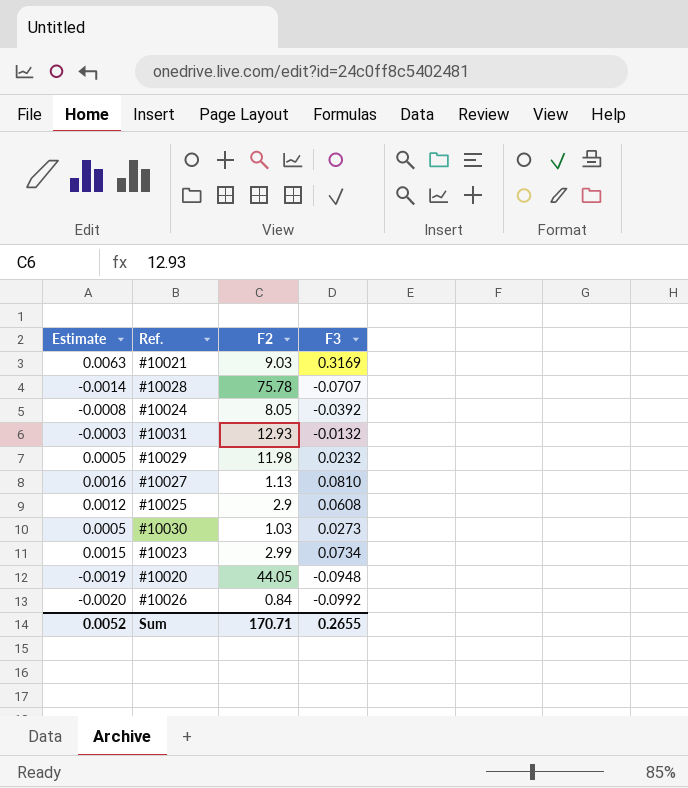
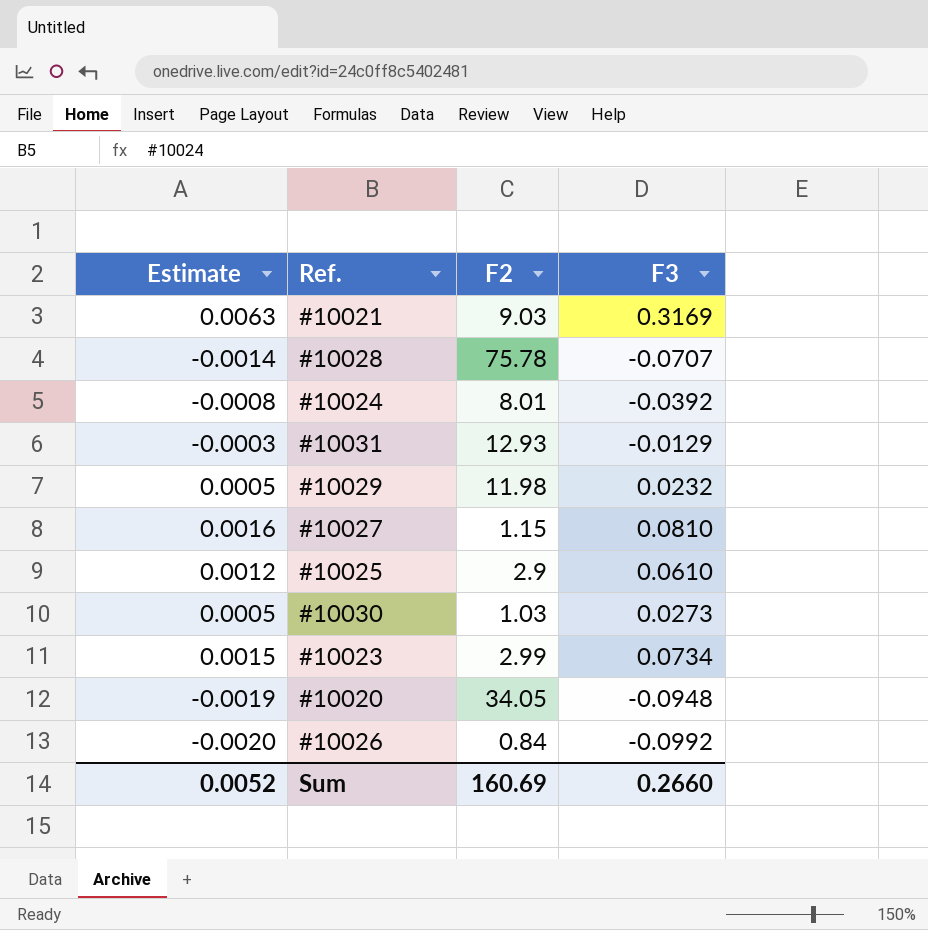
#10024 | F2: 8.05 -> 8.01
#10031 | F3: -0.0132 -> -0.0129
#10027 | F2: 1.13 -> 1.15
#10025 | F3: 0.0608 -> 0.0610
#10020 | F2: 44.05 -> 34.05
Sum | F2: 170.71 -> 160.69
Sum | F3: 0.2655 -> 0.2660

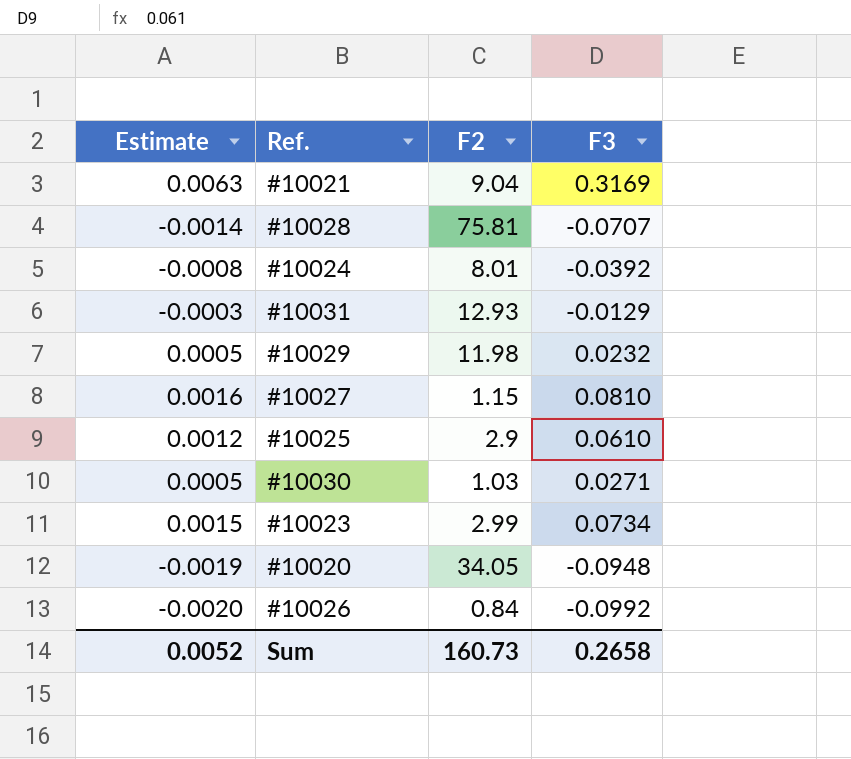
#10021 | F2: 9.03 -> 9.04
#10028 | F2: 75.78 -> 75.81
#10030 | F3: 0.0273 -> 0.0271
Sum | F2: 160.69 -> 160.73
Sum | F3: 0.2660 -> 0.2658

